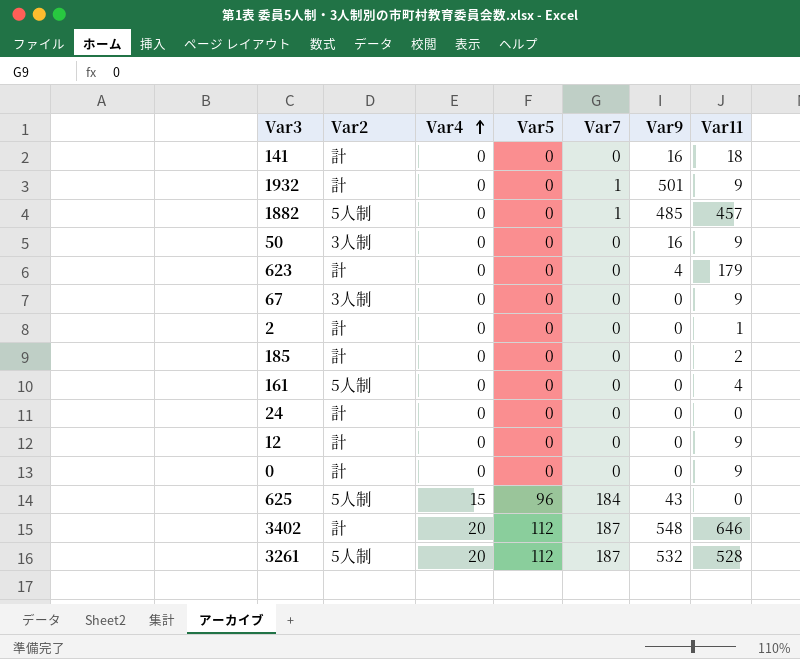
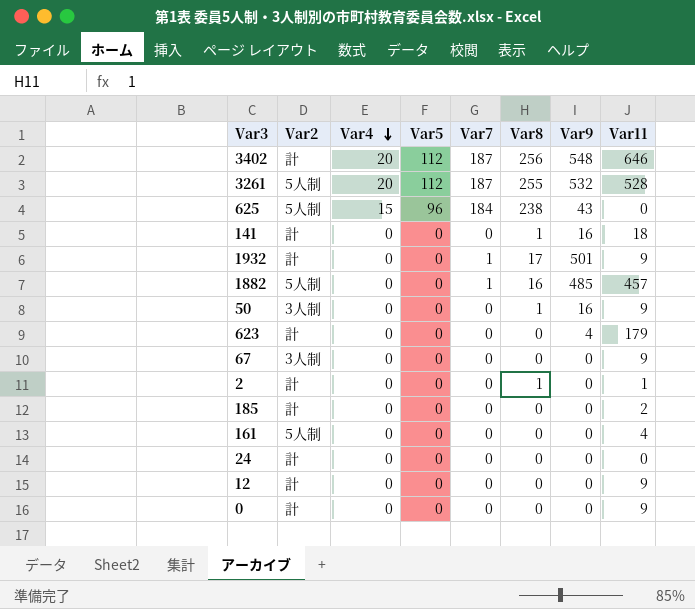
row order: Var4 ascending -> Var4 descending
column Var8 | position: none -> 6

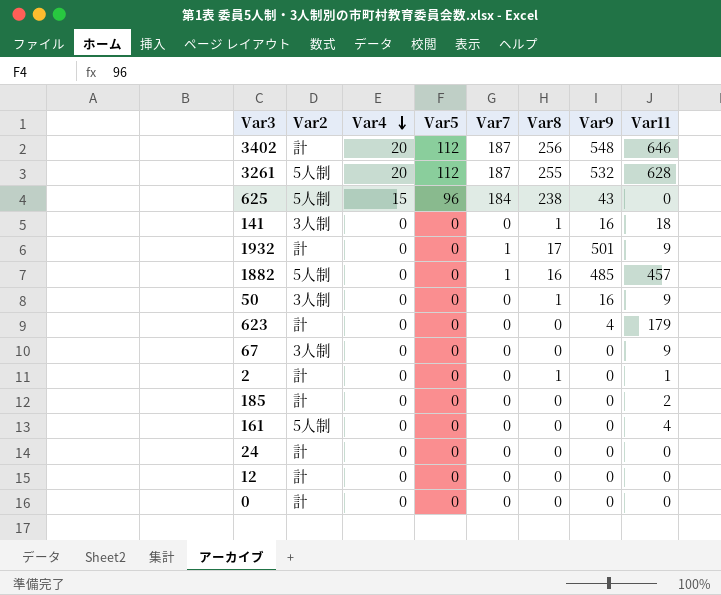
3261 | Var11: 528 -> 628
141 | Var2: 計 -> 3人制
12 | Var11: 9 -> 0
0 | Var11: 9 -> 0

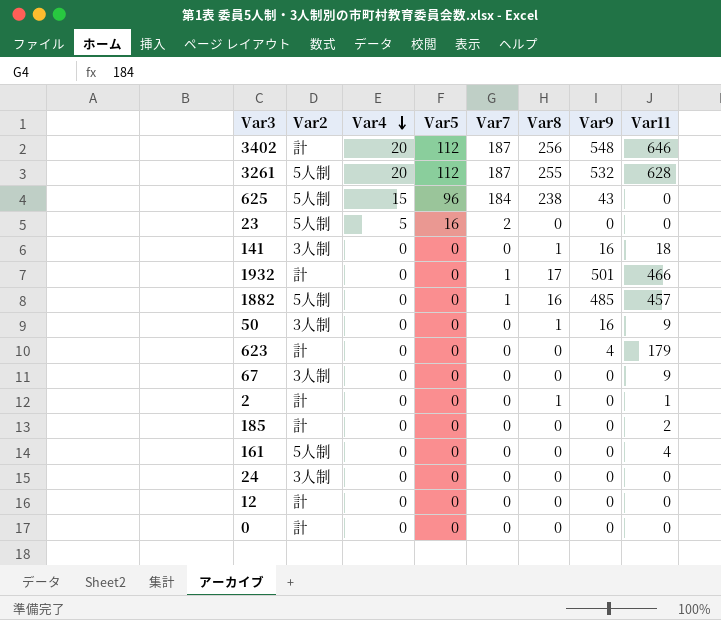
row 23: none -> 5人制 | 5 | 16 | 2 | 0 | 0 | 0
1932 | Var11: 9 -> 466
24 | Var2: 計 -> 3人制

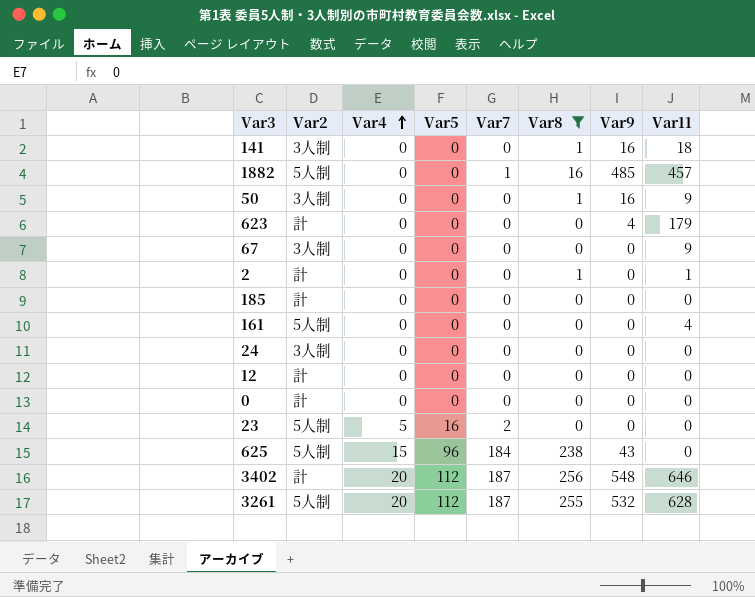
filter: none -> Var8 != 17
row order: Var4 descending -> Var4 ascending
185 | Var11: 2 -> 0

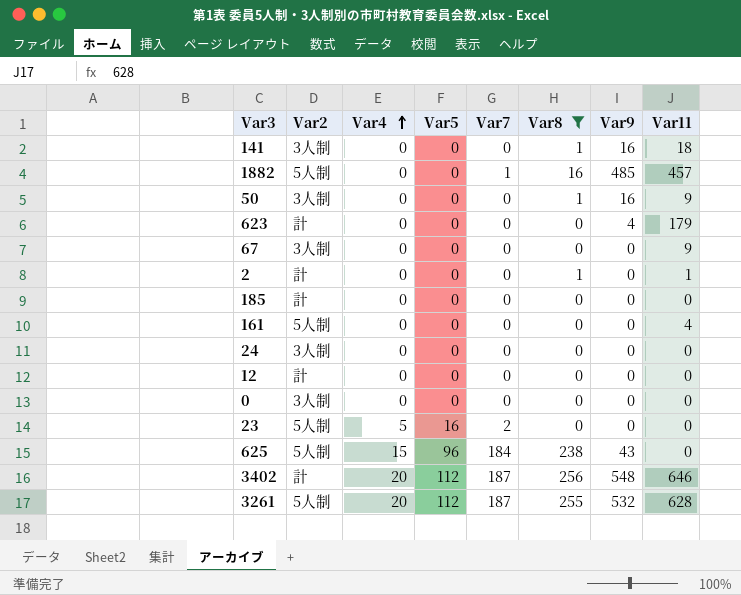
0 | Var2: 計 -> 3人制

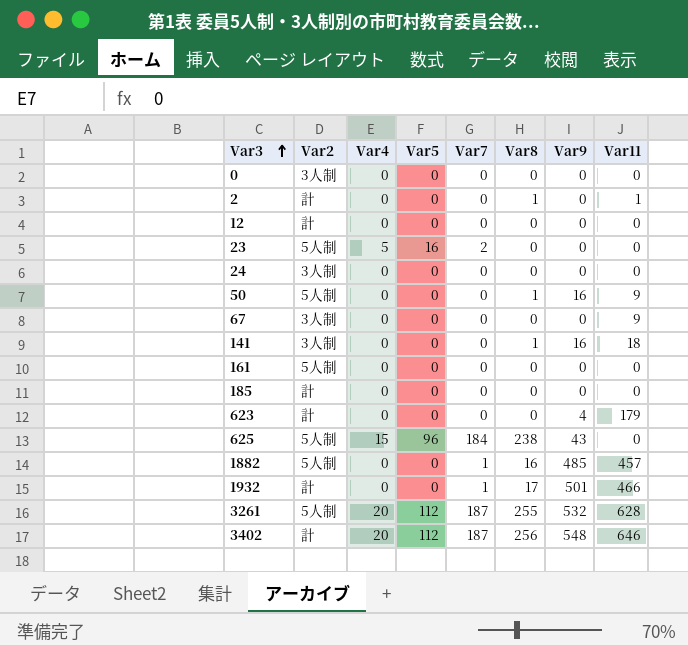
filter: Var8 != 17 -> none
row order: Var4 ascending -> Var3 ascending
50 | Var2: 3人制 -> 5人制
161 | Var11: 4 -> 0

